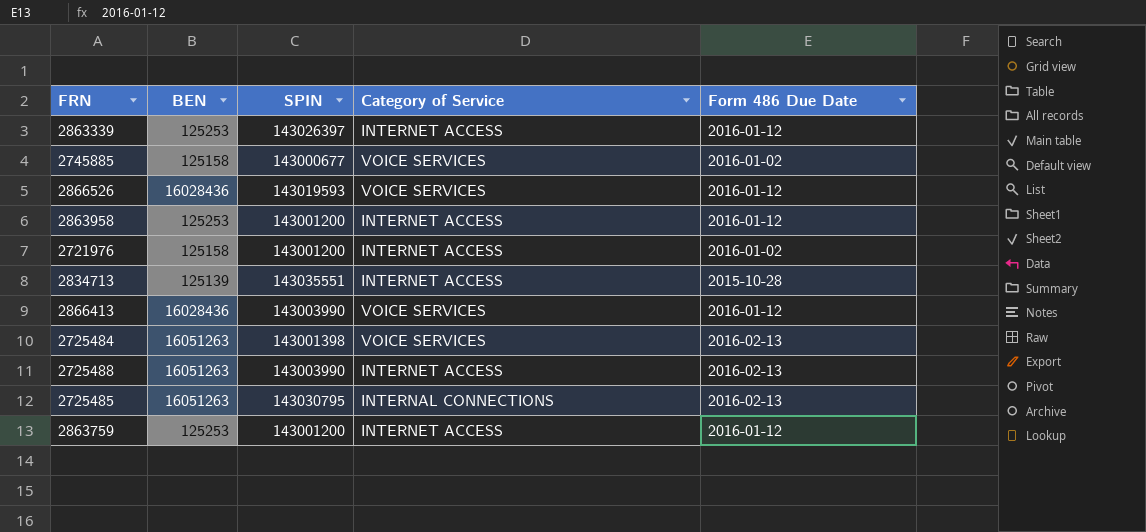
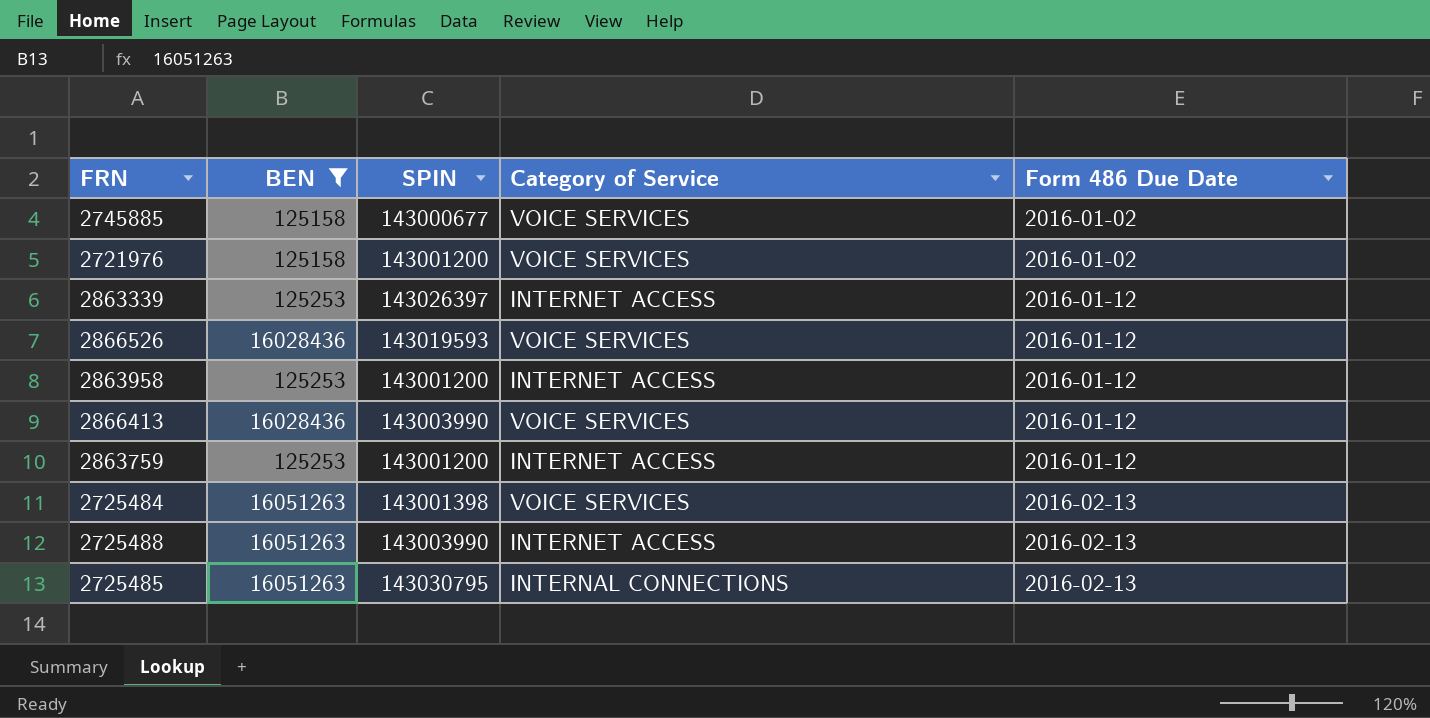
filter: none -> BEN != 125139
row order: none -> Form 486 Due Date ascending
2721976 | Category of Service: INTERNET ACCESS -> VOICE SERVICES

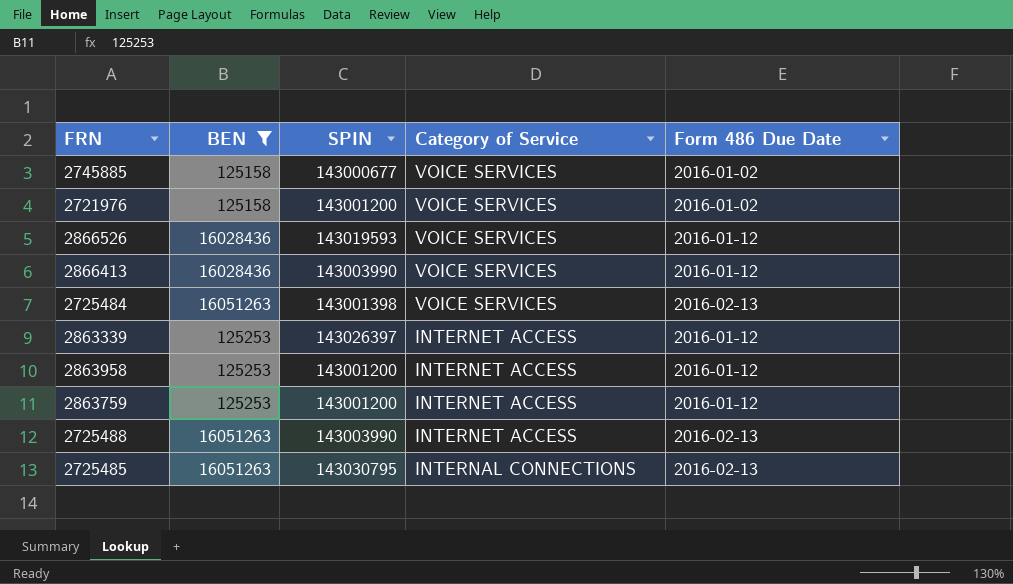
row order: Form 486 Due Date ascending -> Category of Service descending

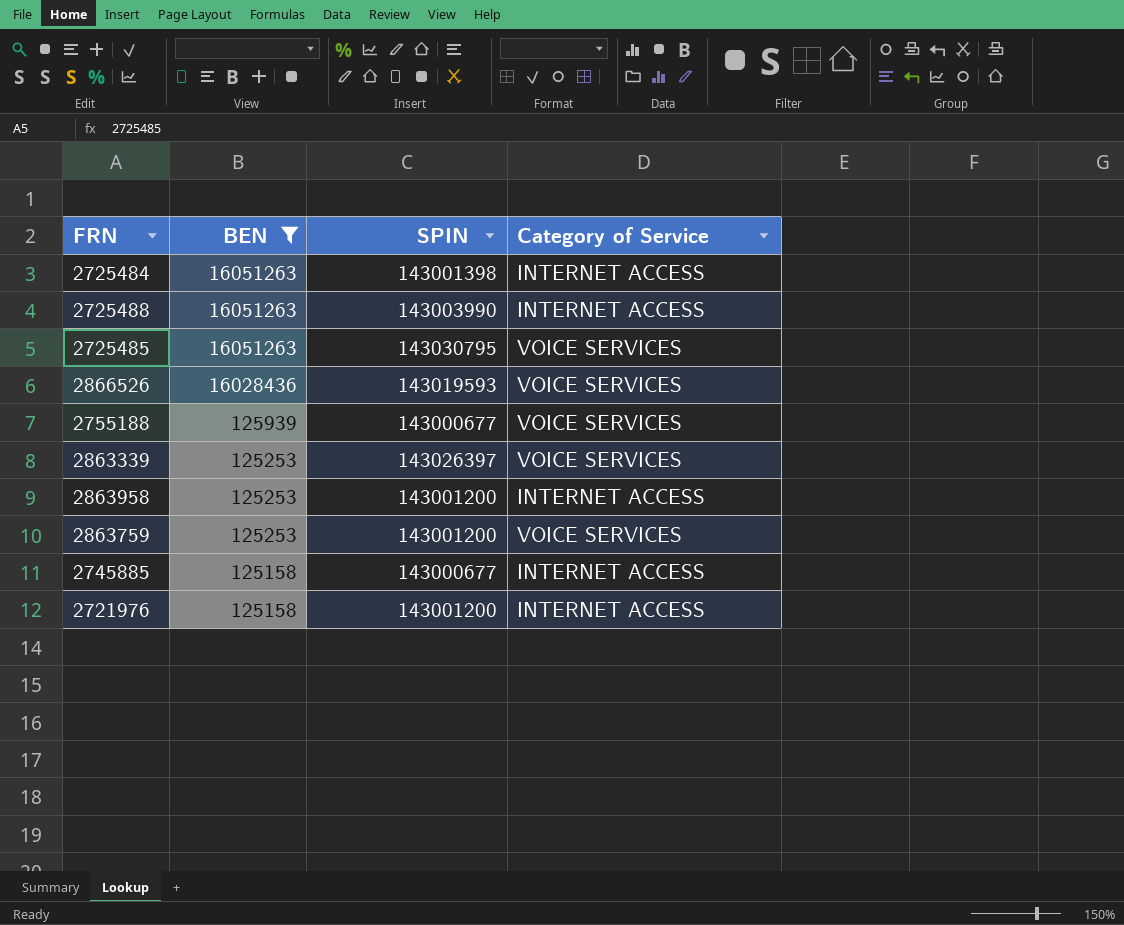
row order: Category of Service descending -> BEN descending
column Form 486 Due Date | position: 5 -> none
row 2866413: 16028436 | 143003990 | VOICE SERVICES | 2016-01-12 -> none
2725484 | Category of Service: VOICE SERVICES -> INTERNET ACCESS
2725485 | Category of Service: INTERNAL CONNECTIONS -> VOICE SERVICES
row 2755188: none -> 125939 | 143000677 | VOICE SERVICES
2863339 | Category of Service: INTERNET ACCESS -> VOICE SERVICES
2863759 | Category of Service: INTERNET ACCESS -> VOICE SERVICES
2745885 | Category of Service: VOICE SERVICES -> INTERNET ACCESS
2721976 | Category of Service: VOICE SERVICES -> INTERNET ACCESS

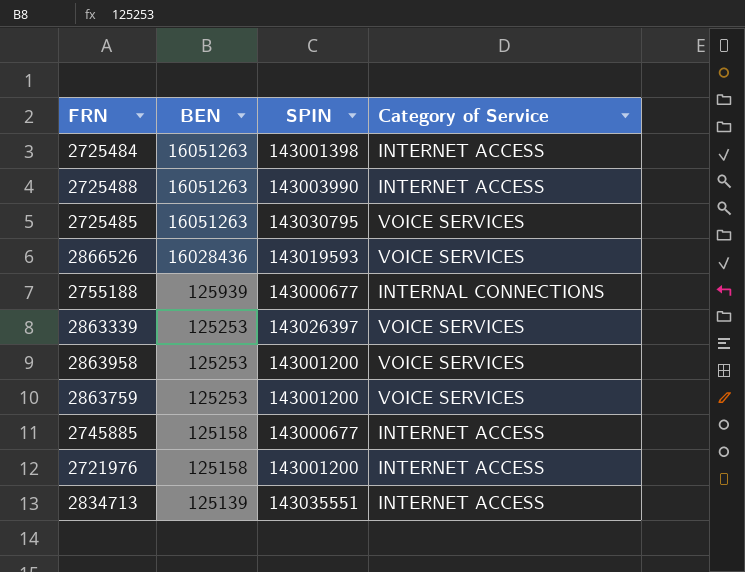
filter: BEN != 125139 -> none
2755188 | Category of Service: VOICE SERVICES -> INTERNAL CONNECTIONS
2863958 | Category of Service: INTERNET ACCESS -> VOICE SERVICES

